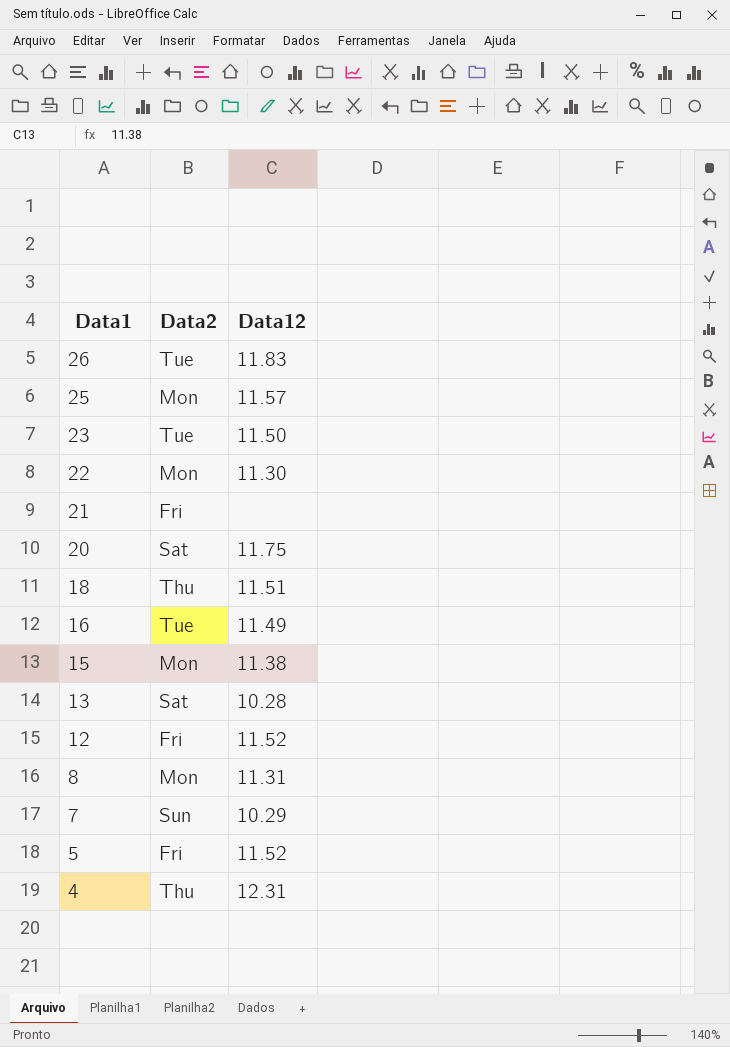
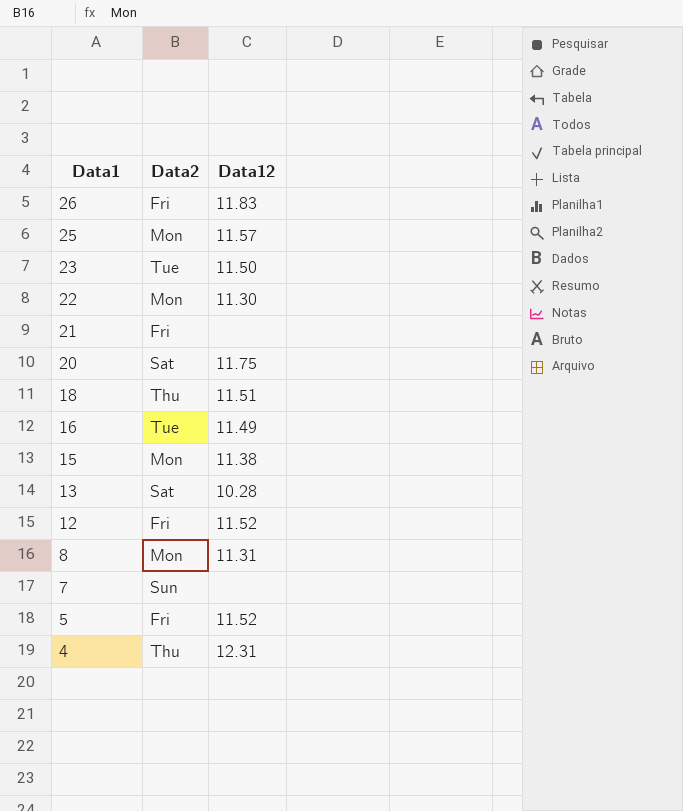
26 | Data2: Tue -> Fri
7 | Data12: 10.29 -> none

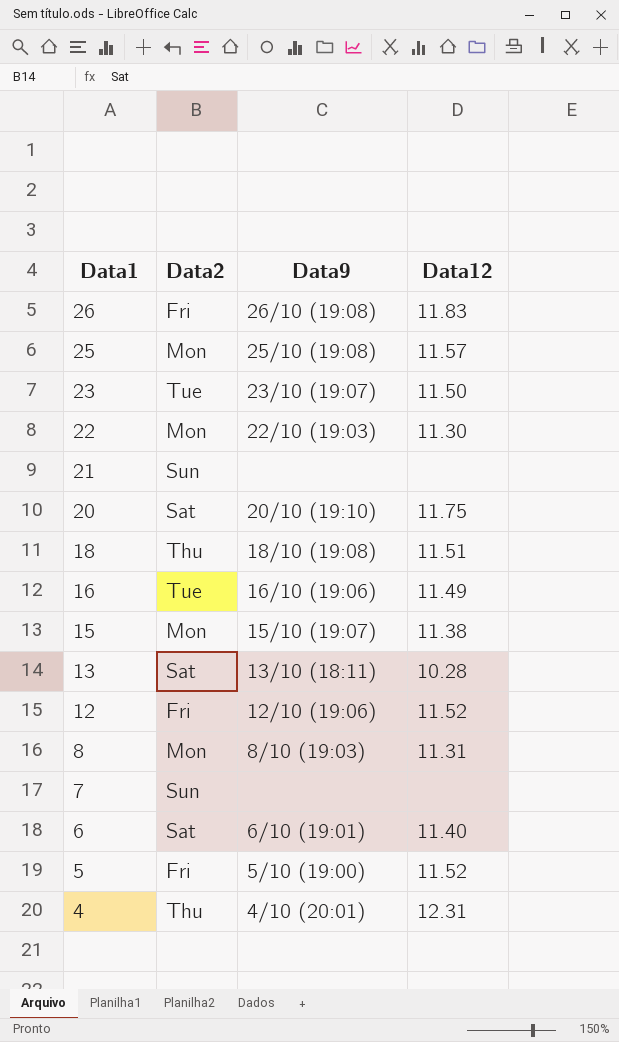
column Data9 | position: none -> 3
21 | Data2: Fri -> Sun
row 6: none -> Sat | 6/10 (19:01) | 11.40

